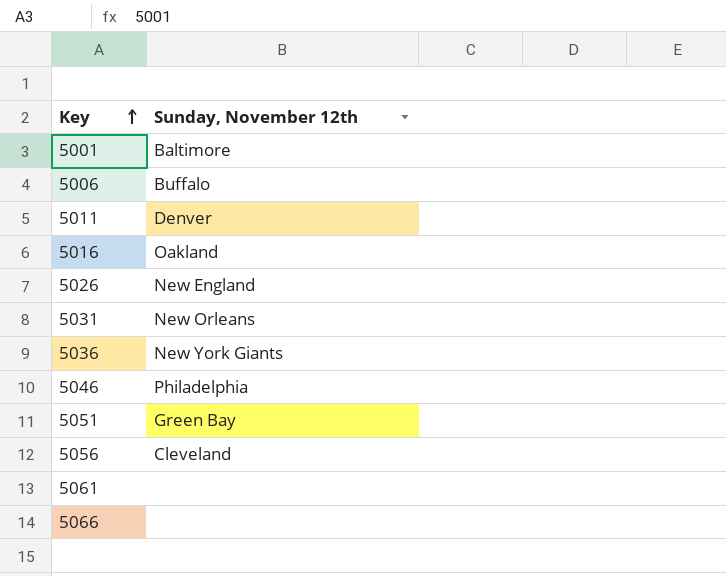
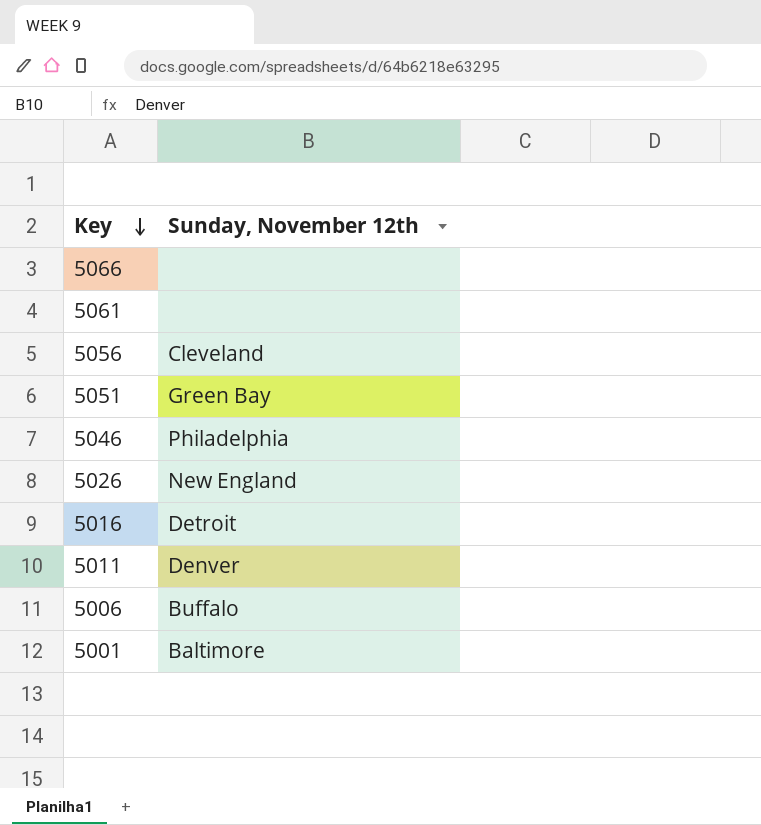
row order: Key ascending -> Key descending
row 5031: New Orleans -> none
row 5036: New York Giants -> none
5016 | Sunday, November 12th: Oakland -> Detroit

